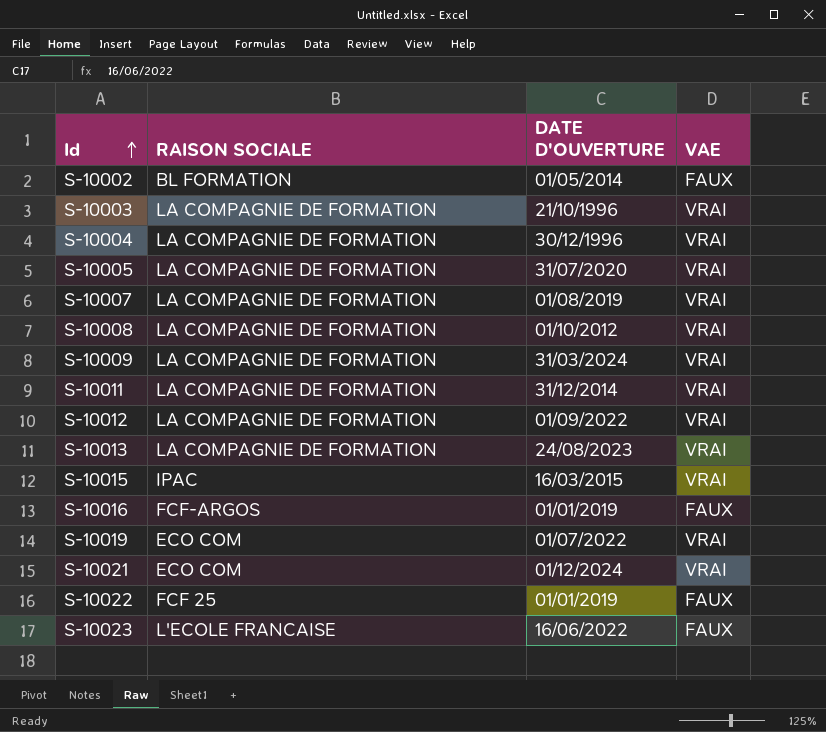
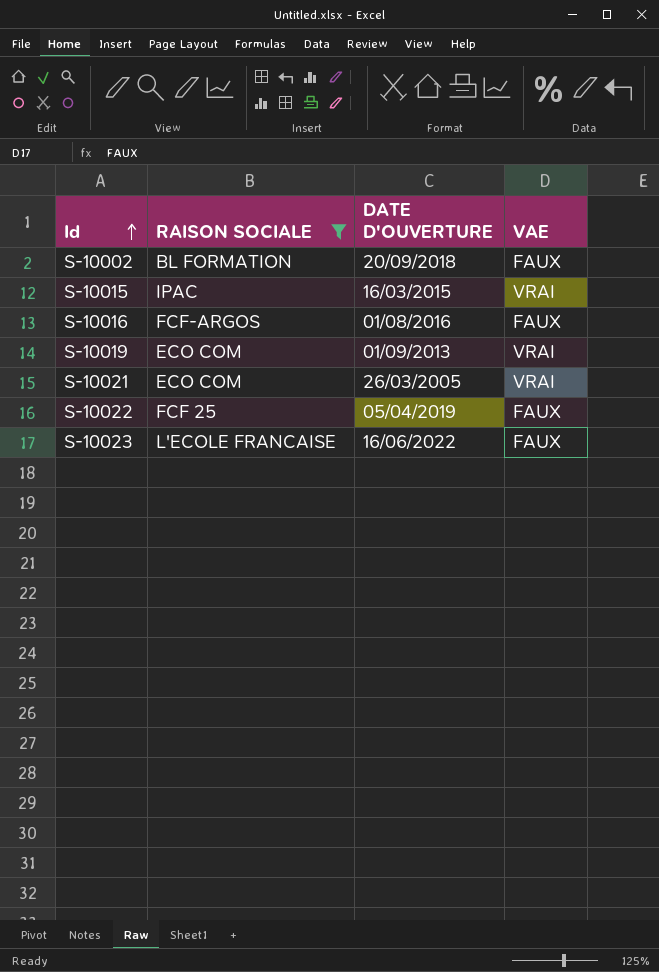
filter: none -> RAISON SOCIALE != LA COMPAGNIE DE FORMATION
S-10002 | DATE D'OUVERTURE: 01/05/2014 -> 20/09/2018
S-10016 | DATE D'OUVERTURE: 01/01/2019 -> 01/08/2016
S-10019 | DATE D'OUVERTURE: 01/07/2022 -> 01/09/2013
S-10021 | DATE D'OUVERTURE: 01/12/2024 -> 26/03/2005
S-10022 | DATE D'OUVERTURE: 01/01/2019 -> 05/04/2019

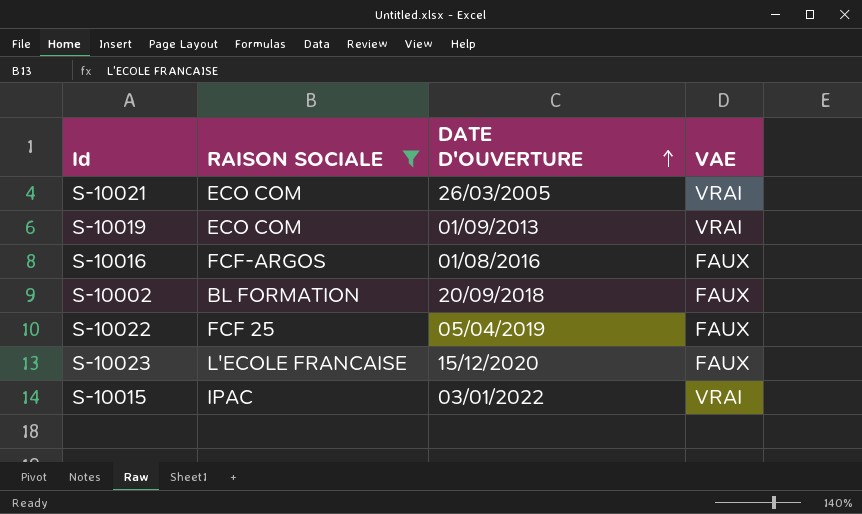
row order: Id ascending -> DATE D'OUVERTURE ascending
S-10023 | DATE D'OUVERTURE: 16/06/2022 -> 15/12/2020
S-10015 | DATE D'OUVERTURE: 16/03/2015 -> 03/01/2022

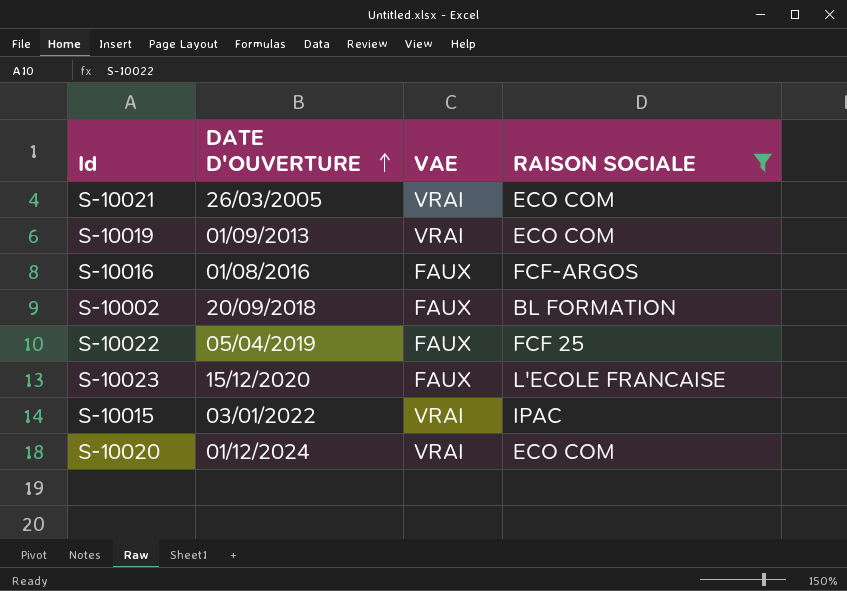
column RAISON SOCIALE | position: 2 -> 4
row S-10020: none -> 01/12/2024 | VRAI | ECO COM

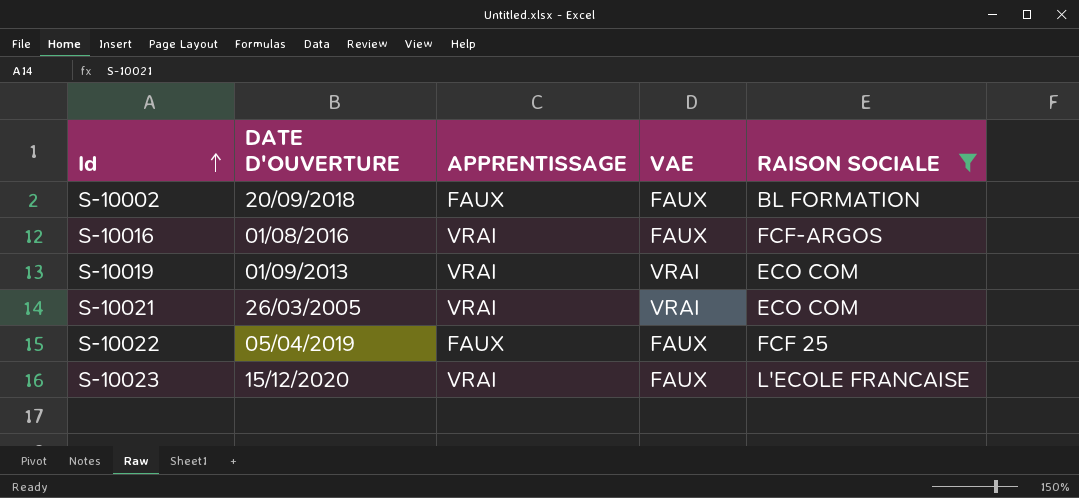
row order: DATE D'OUVERTURE ascending -> Id ascending
column APPRENTISSAGE | position: none -> 3
row S-10015: 03/01/2022 | VRAI | IPAC -> none
row S-10020: 01/12/2024 | VRAI | ECO COM -> none

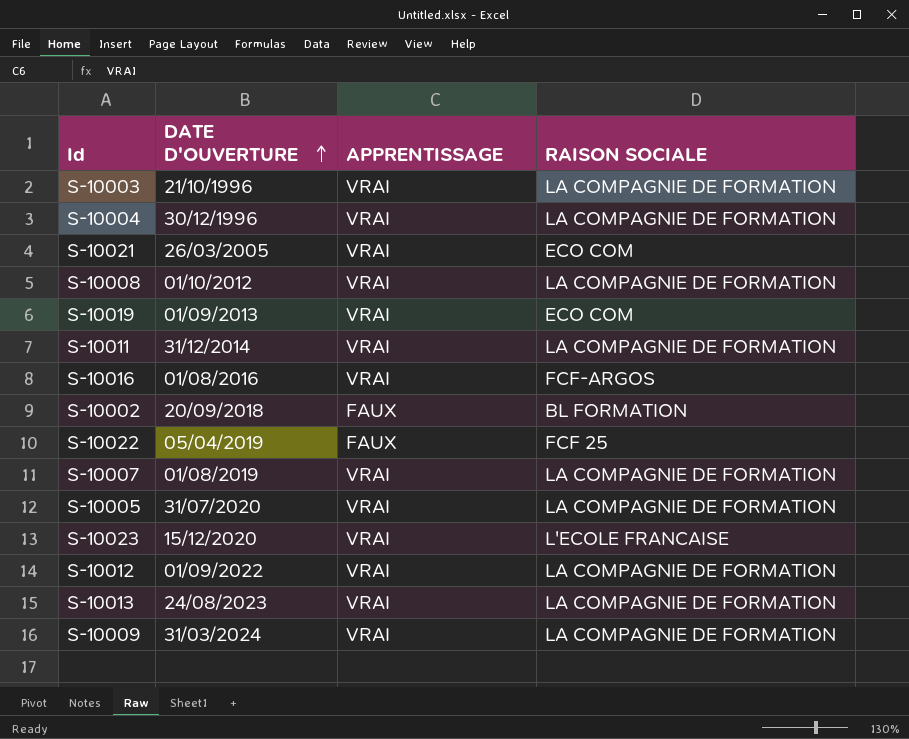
filter: RAISON SOCIALE != LA COMPAGNIE DE FORMATION -> none
row order: Id ascending -> DATE D'OUVERTURE ascending
column VAE | position: 4 -> none

